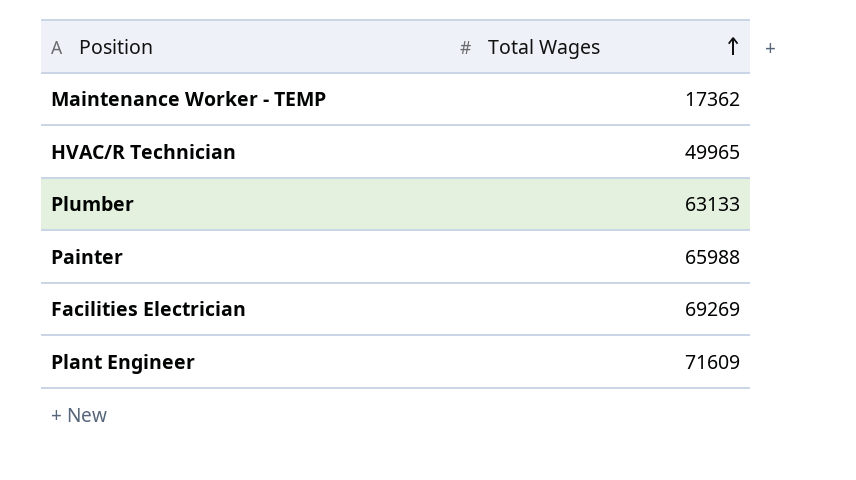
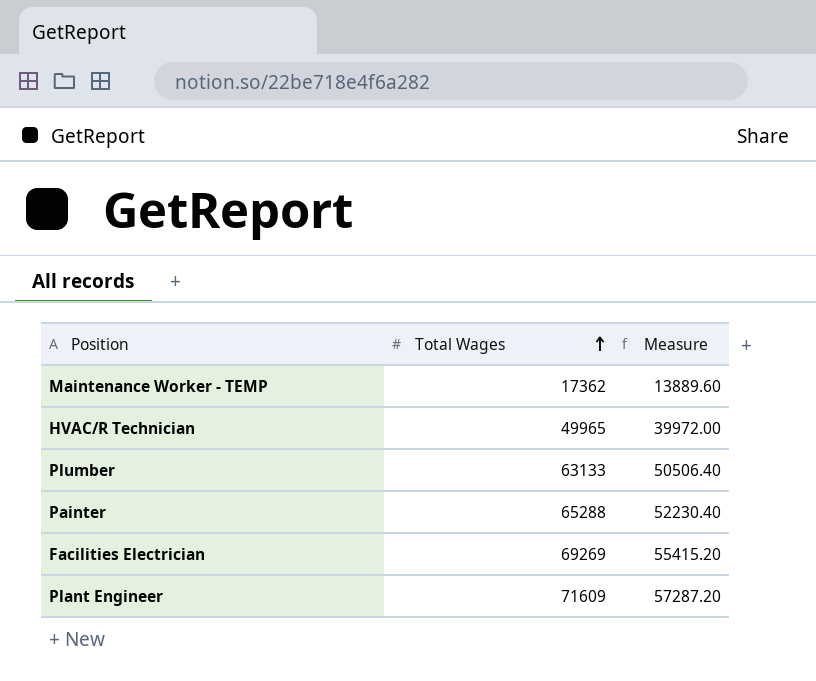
column Measure | formula: none -> [Total Wages] * 0.8
Painter | Total Wages: 65988 -> 65288

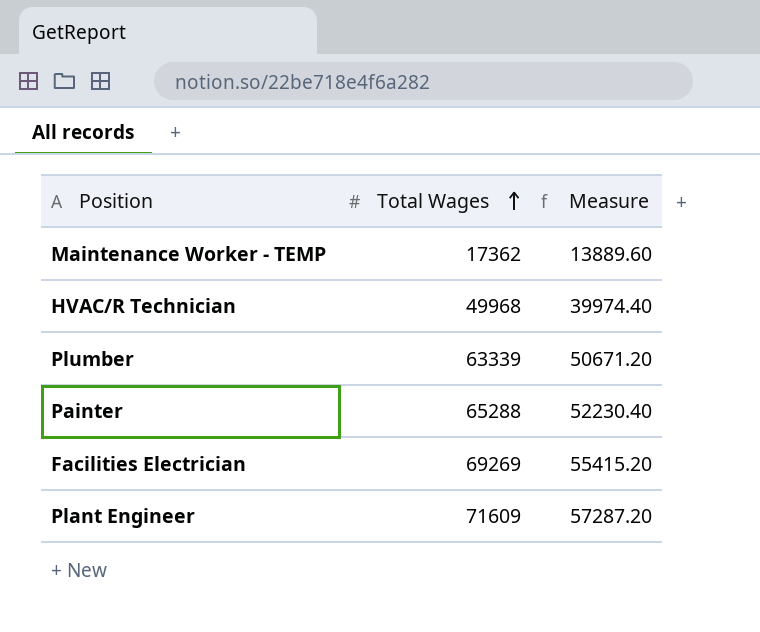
HVAC/R Technician | Total Wages: 49965 -> 49968
HVAC/R Technician | Measure: 39972.00 -> 39974.40
Plumber | Total Wages: 63133 -> 63339
Plumber | Measure: 50506.40 -> 50671.20

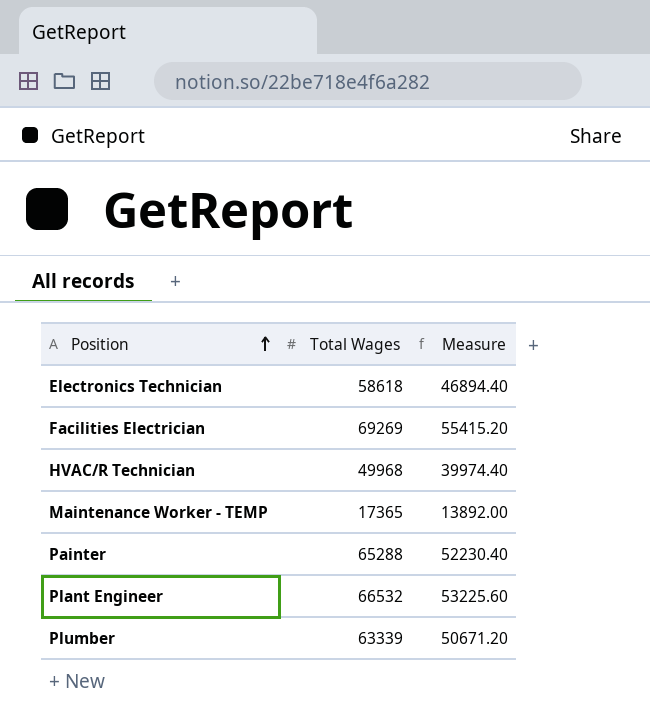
row order: Total Wages ascending -> Position ascending
row Electronics Technician: none -> 58618 | 46894.40
Maintenance Worker - TEMP | Total Wages: 17362 -> 17365
Maintenance Worker - TEMP | Measure: 13889.60 -> 13892.00
Plant Engineer | Total Wages: 71609 -> 66532
Plant Engineer | Measure: 57287.20 -> 53225.60

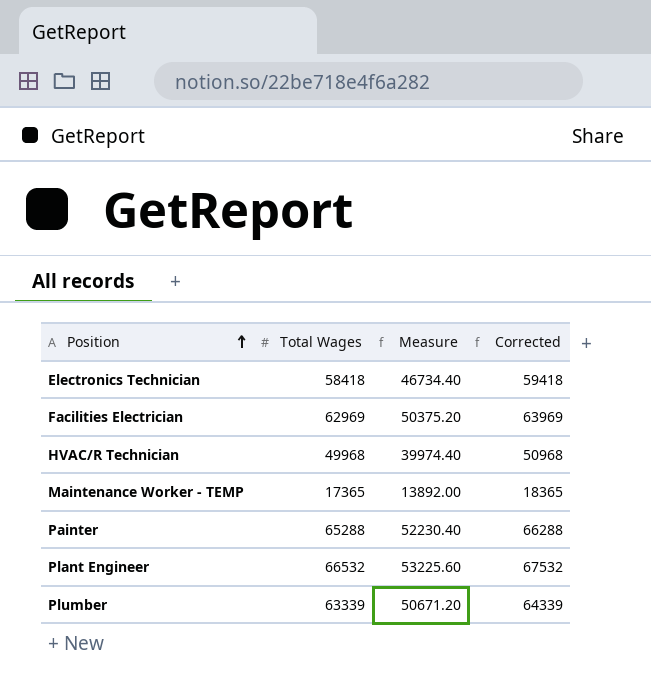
column Corrected | formula: none -> [Total Wages] + 1000
Electronics Technician | Total Wages: 58618 -> 58418
Electronics Technician | Measure: 46894.40 -> 46734.40
Facilities Electrician | Total Wages: 69269 -> 62969
Facilities Electrician | Measure: 55415.20 -> 50375.20

